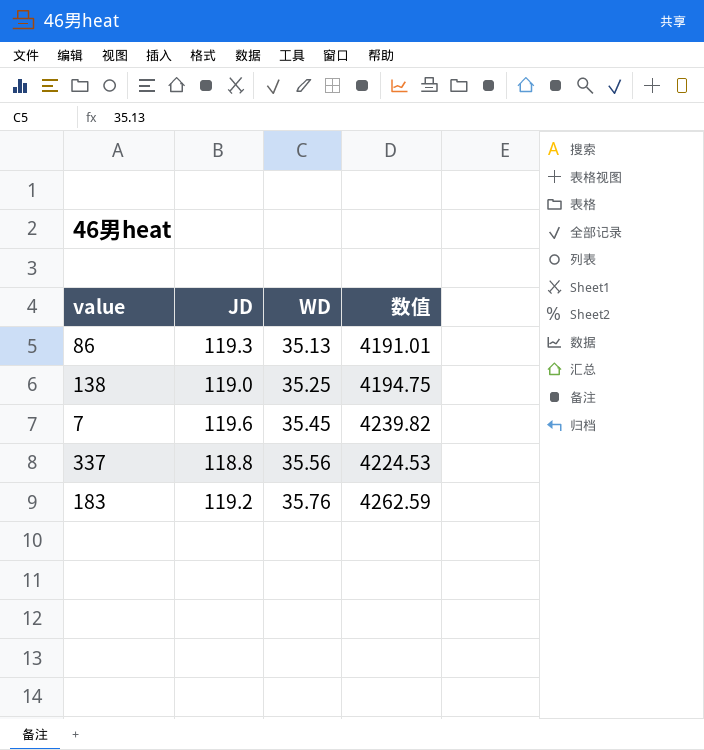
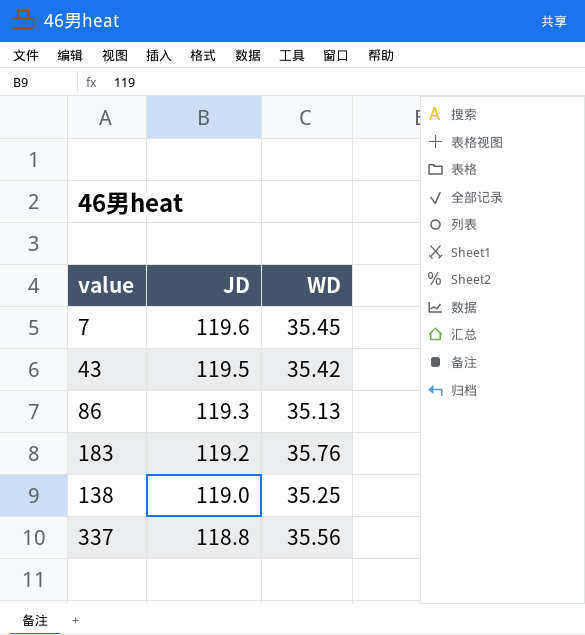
row order: WD ascending -> JD descending
column 数值 | formula: [JD] * [WD] -> none
row 43: none -> 119.5 | 35.42

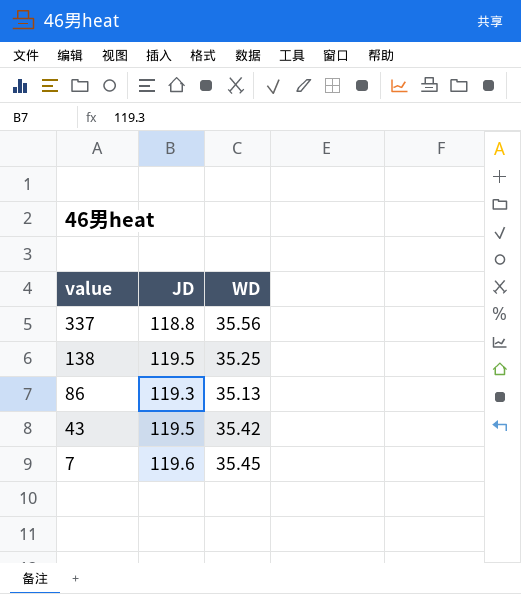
row order: JD descending -> value descending
row 183: 119.2 | 35.76 -> none
138 | JD: 119.0 -> 119.5

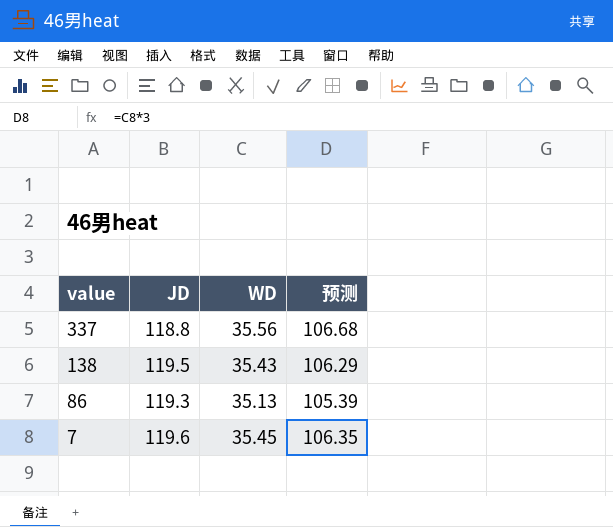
column 预测 | formula: none -> [WD] * 3
row 43: 119.5 | 35.42 -> none
138 | WD: 35.25 -> 35.43

